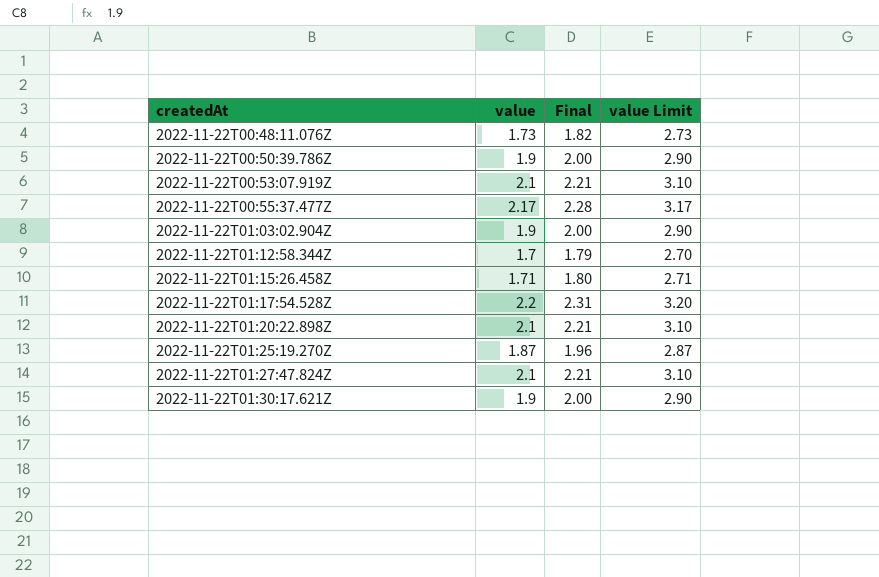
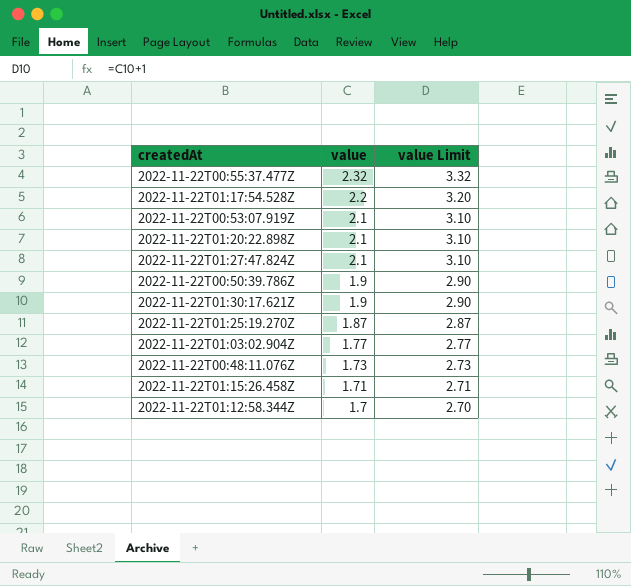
row order: createdAt ascending -> value descending
column Final | formula: [value] * 1.05 -> none
2022-11-22T00:55:37.477Z | value: 2.17 -> 2.32
2022-11-22T00:55:37.477Z | value Limit: 3.17 -> 3.32
2022-11-22T01:03:02.904Z | value: 1.9 -> 1.77
2022-11-22T01:03:02.904Z | value Limit: 2.90 -> 2.77

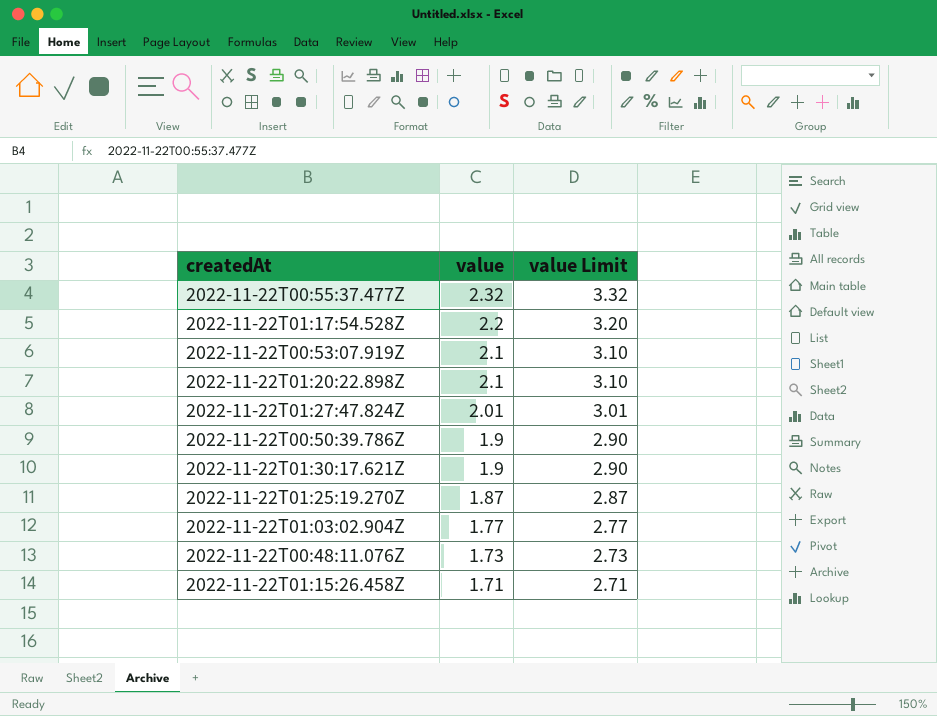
row 2022-11-22T01:12:58.344Z: 1.7 | 2.70 -> none
2022-11-22T01:27:47.824Z | value: 2.1 -> 2.01
2022-11-22T01:27:47.824Z | value Limit: 3.10 -> 3.01

